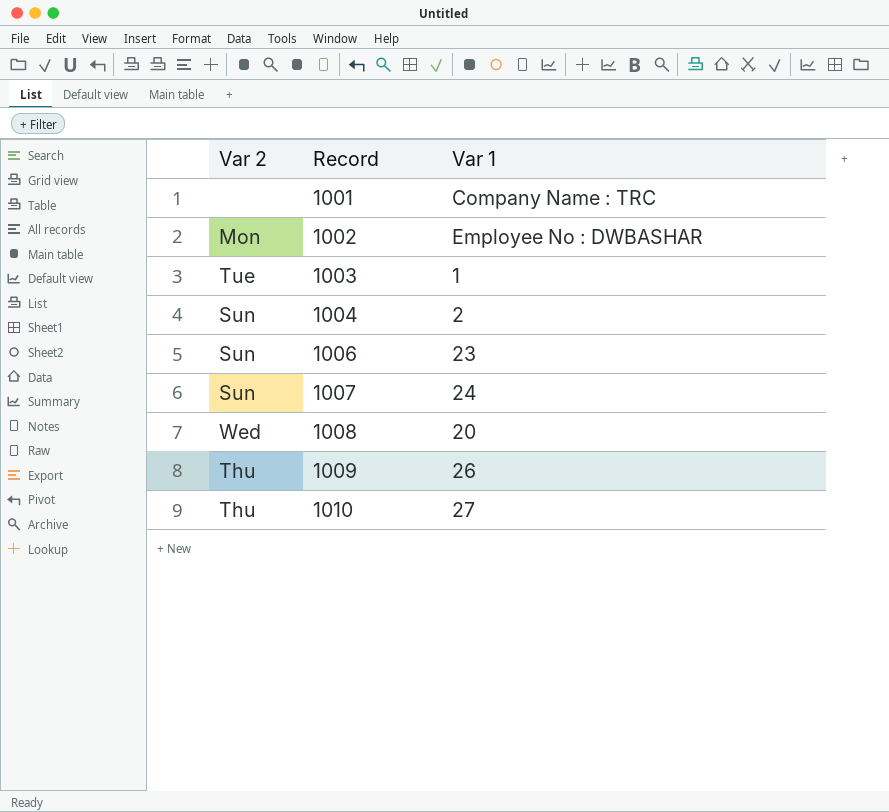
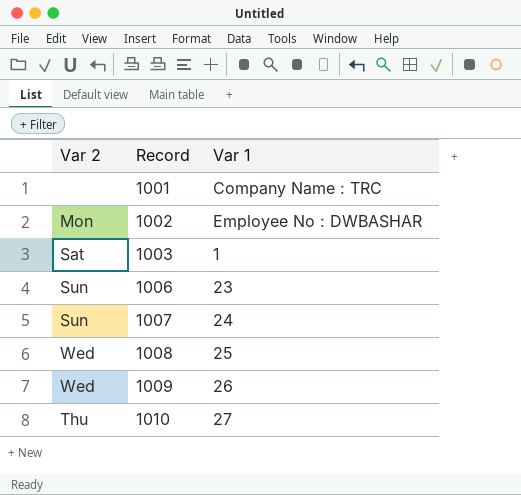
row 1004: Sun | 2 -> none
1003 | Var 2: Tue -> Sat
1008 | Var 1: 20 -> 25
1009 | Var 2: Thu -> Wed

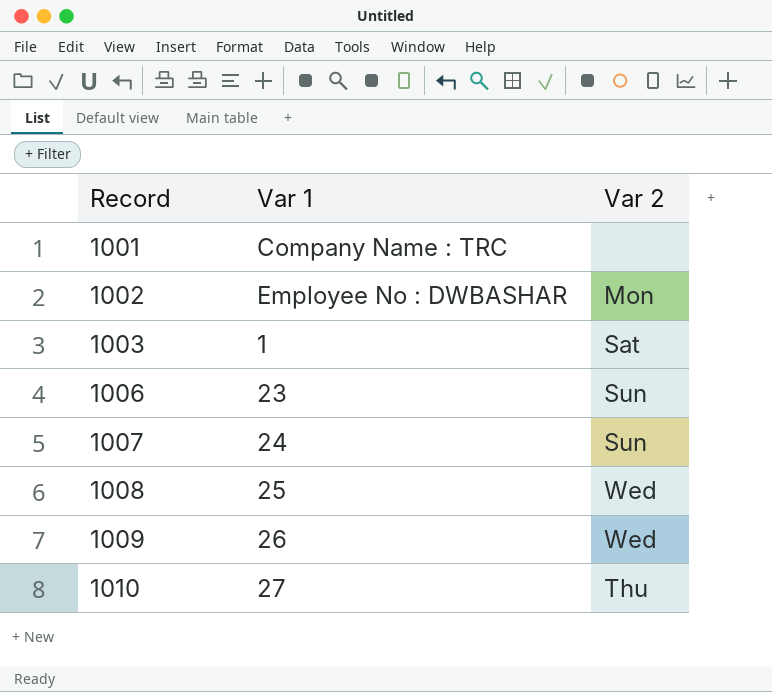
column Var 2 | position: 1 -> 3

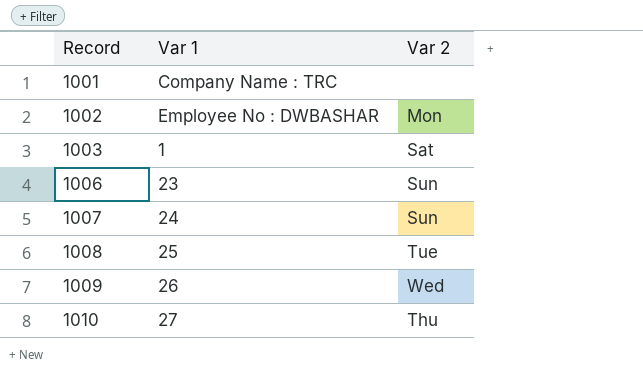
1008 | Var 2: Wed -> Tue

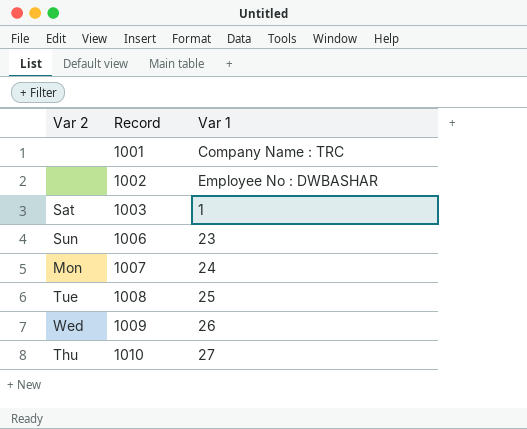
column Var 2 | position: 3 -> 1
1002 | Var 2: Mon -> none
1007 | Var 2: Sun -> Mon

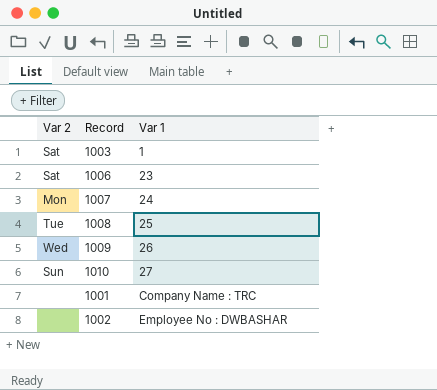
row order: Record ascending -> Var 1 ascending
1006 | Var 2: Sun -> Sat
1010 | Var 2: Thu -> Sun

